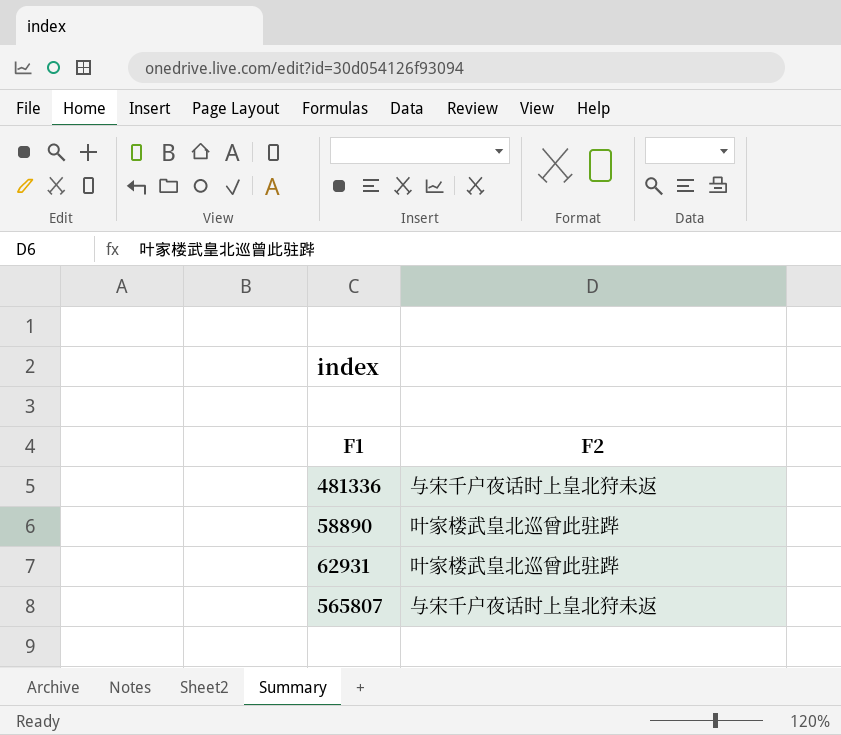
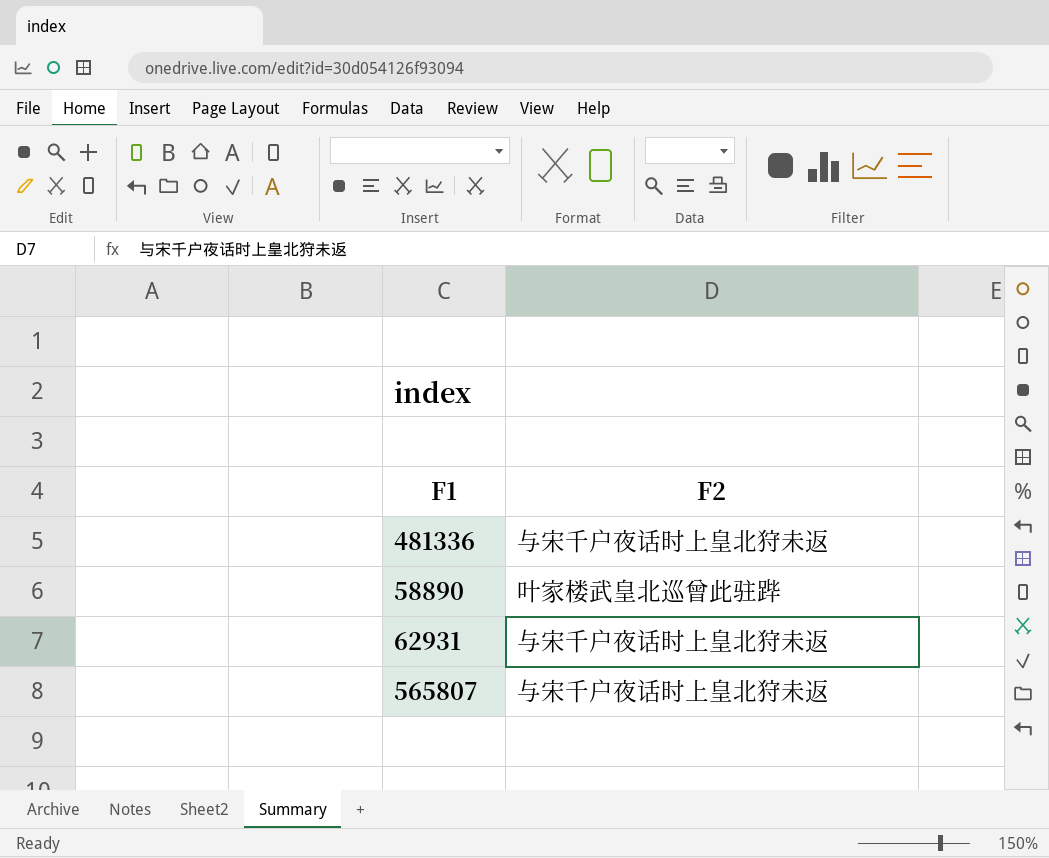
62931 | F2: 叶家楼武皇北巡曾此驻跸 -> 与宋千户夜话时上皇北狩未返

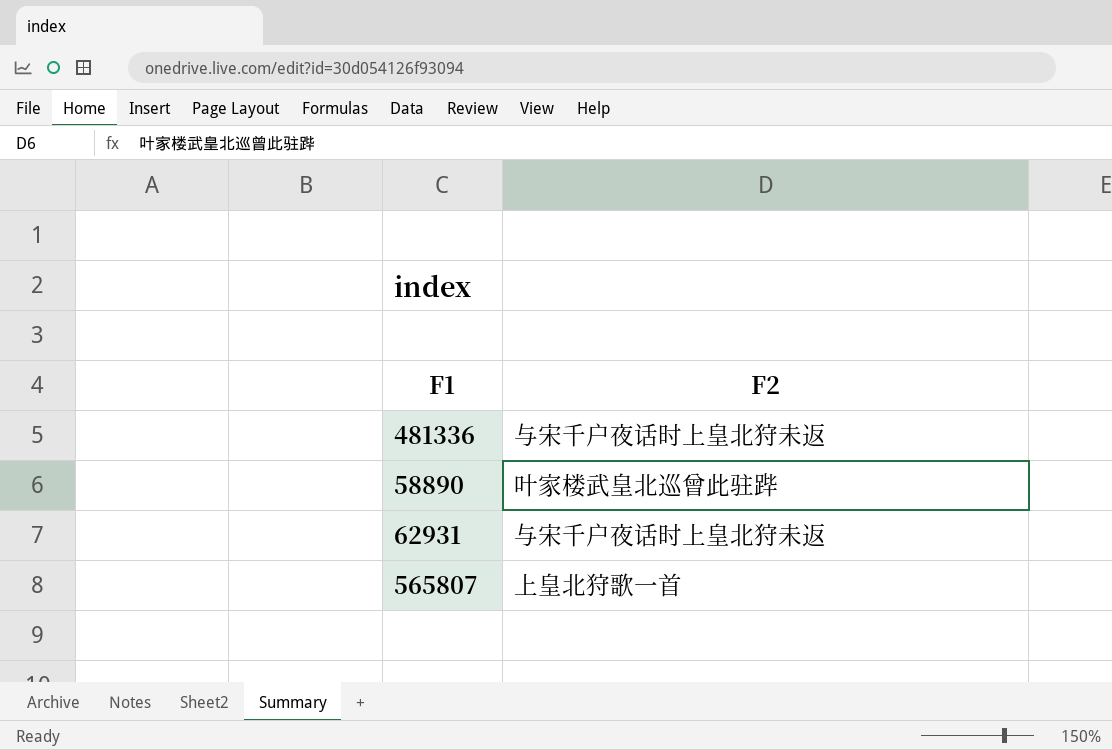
565807 | F2: 与宋千户夜话时上皇北狩未返 -> 上皇北狩歌一首

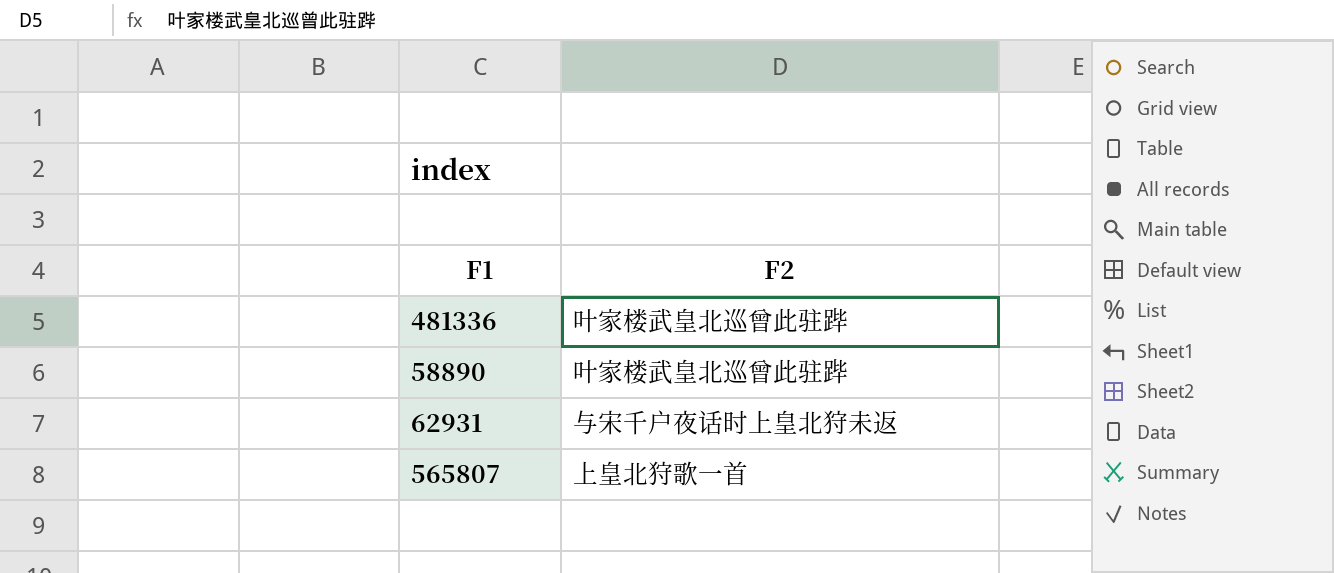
481336 | F2: 与宋千户夜话时上皇北狩未返 -> 叶家楼武皇北巡曾此驻跸

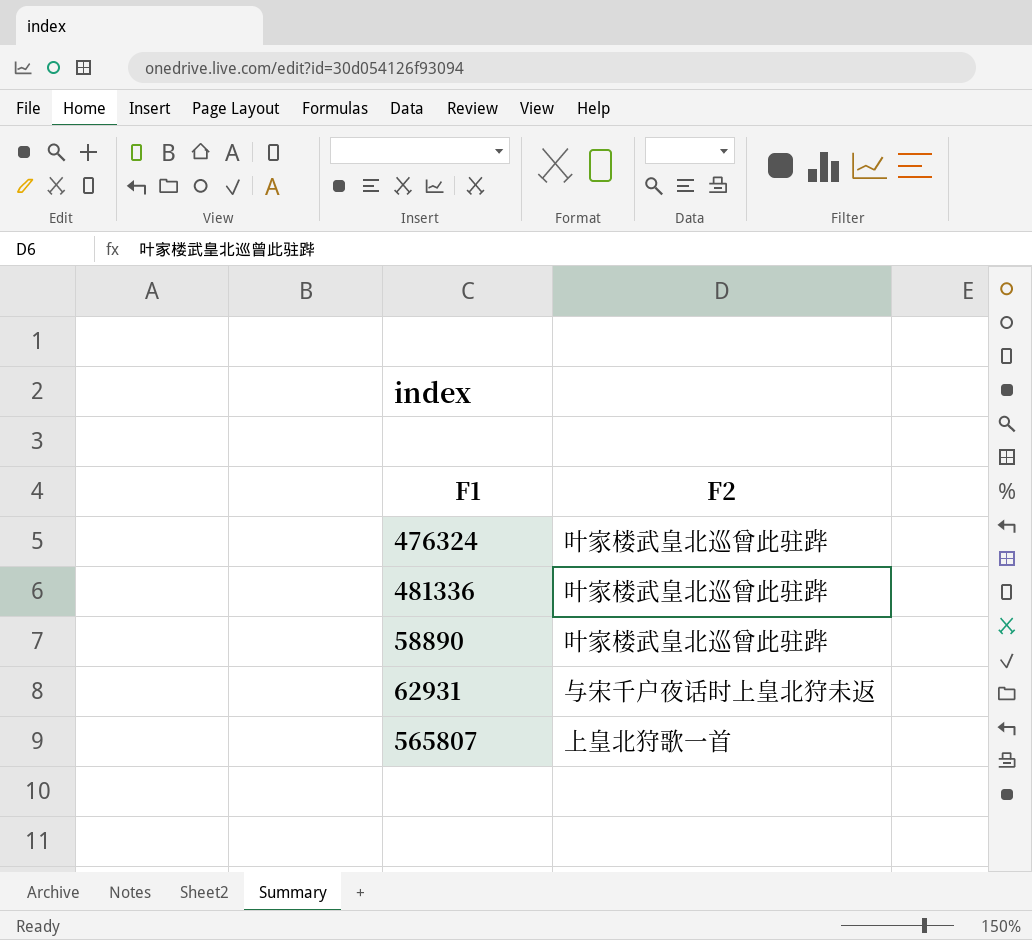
row 476324: none -> 叶家楼武皇北巡曾此驻跸

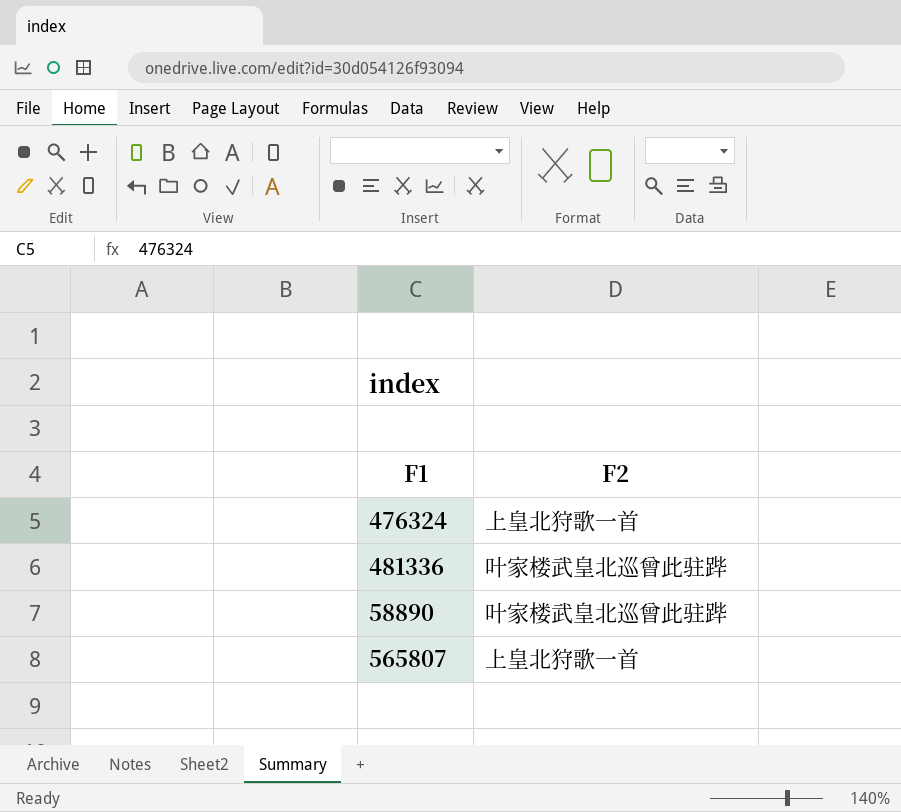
row 62931: 与宋千户夜话时上皇北狩未返 -> none
476324 | F2: 叶家楼武皇北巡曾此驻跸 -> 上皇北狩歌一首

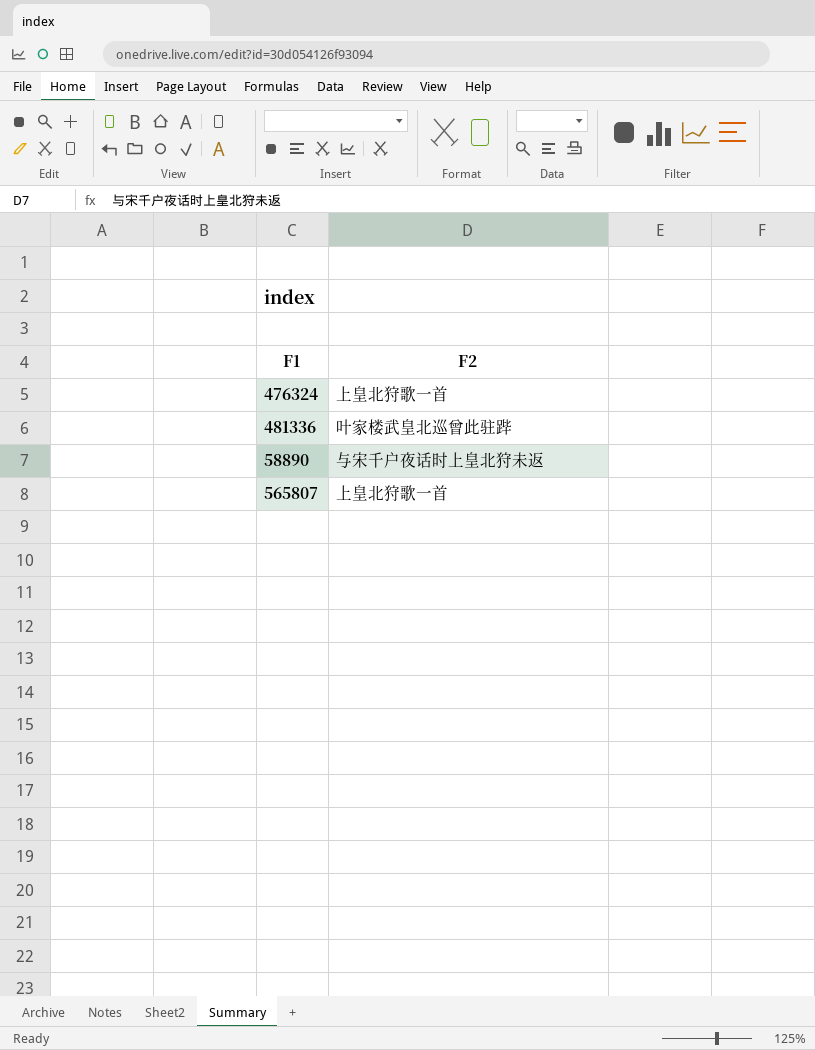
58890 | F2: 叶家楼武皇北巡曾此驻跸 -> 与宋千户夜话时上皇北狩未返

